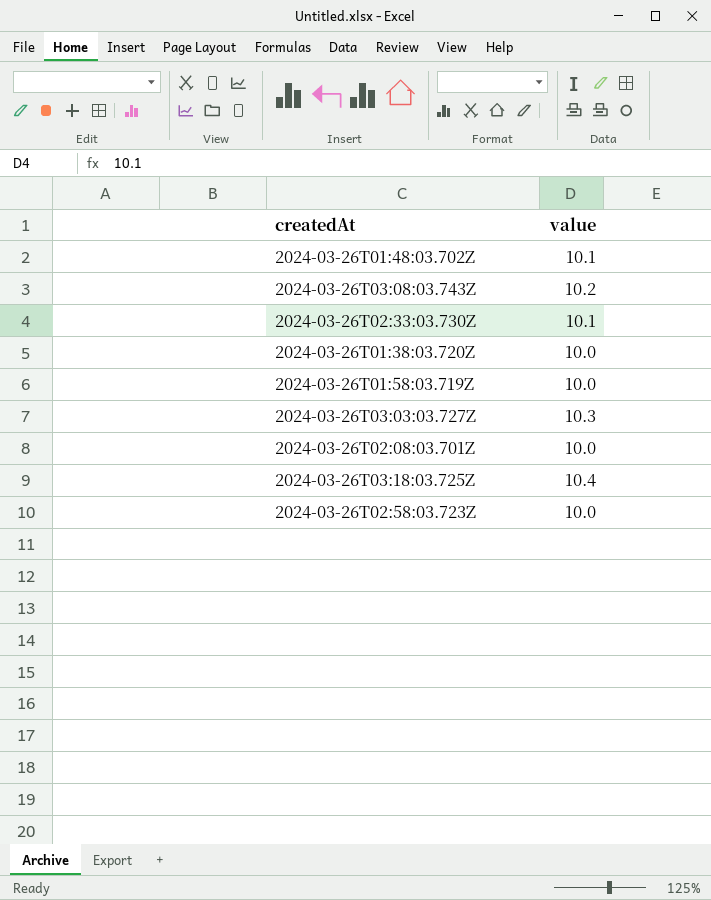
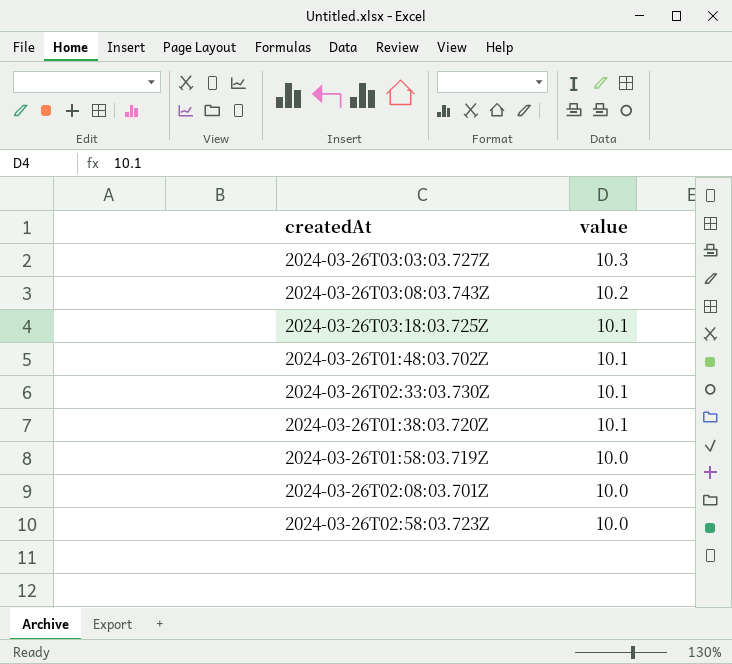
row order: none -> value descending
2024-03-26T03:18:03.725Z | value: 10.4 -> 10.1
2024-03-26T01:38:03.720Z | value: 10.0 -> 10.1

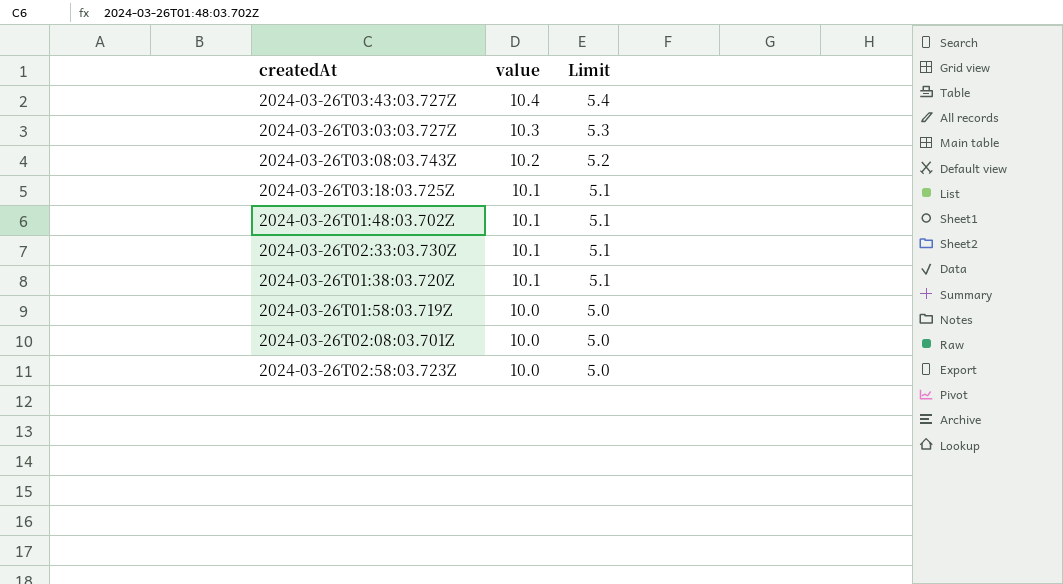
column Limit | formula: none -> [value] - 5
row 2024-03-26T03:43:03.727Z: none -> 10.4 | 5.4

